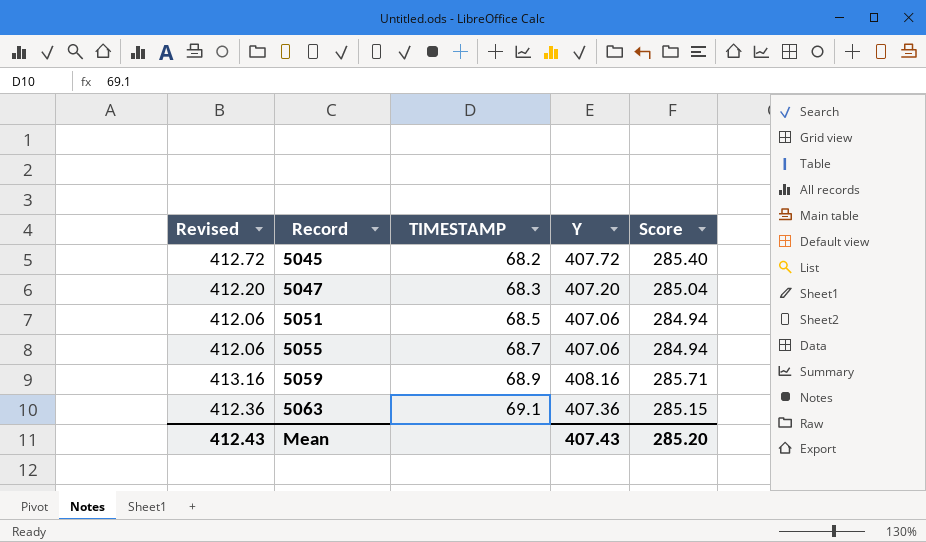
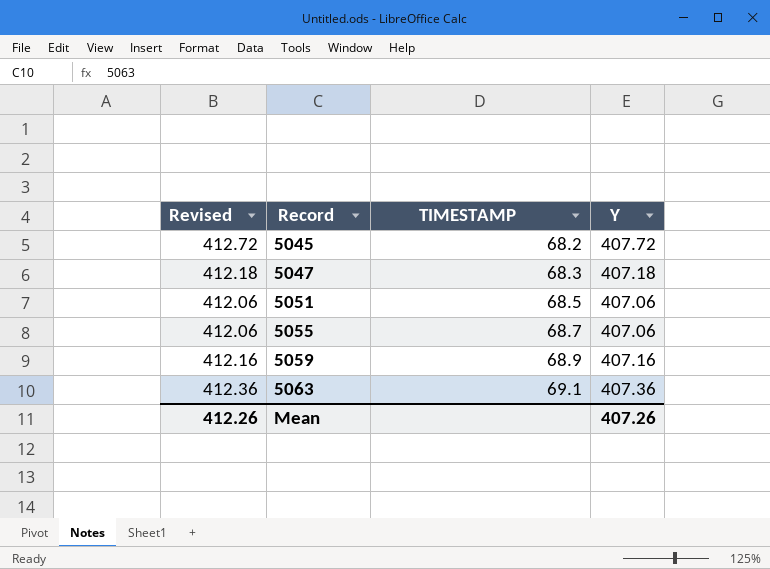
column Score | formula: [Y] * 0.7 -> none
5047 | Revised: 412.20 -> 412.18
5047 | Y: 407.20 -> 407.18
5059 | Revised: 413.16 -> 412.16
5059 | Y: 408.16 -> 407.16
Mean | Revised: 412.43 -> 412.26
Mean | Y: 407.43 -> 407.26

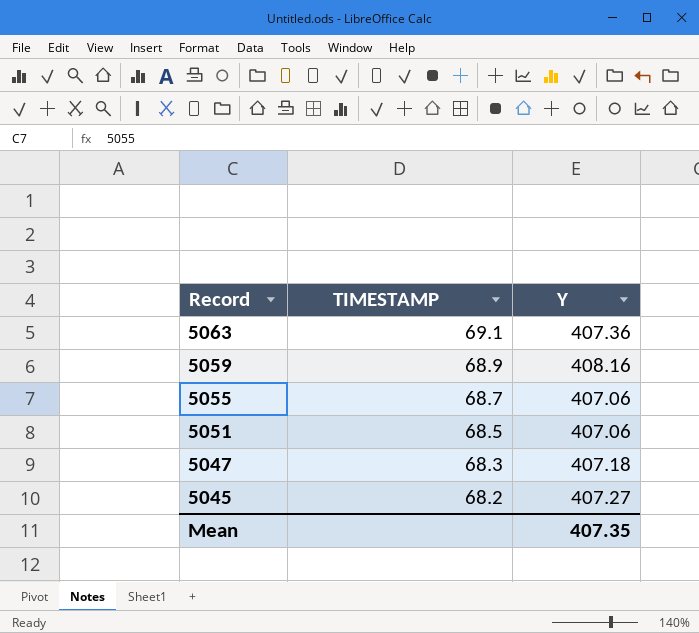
row order: Record ascending -> Record descending
column Revised | formula: [Y] + 5 -> none
5059 | Y: 407.16 -> 408.16
5045 | Y: 407.72 -> 407.27
Mean | Y: 407.26 -> 407.35

